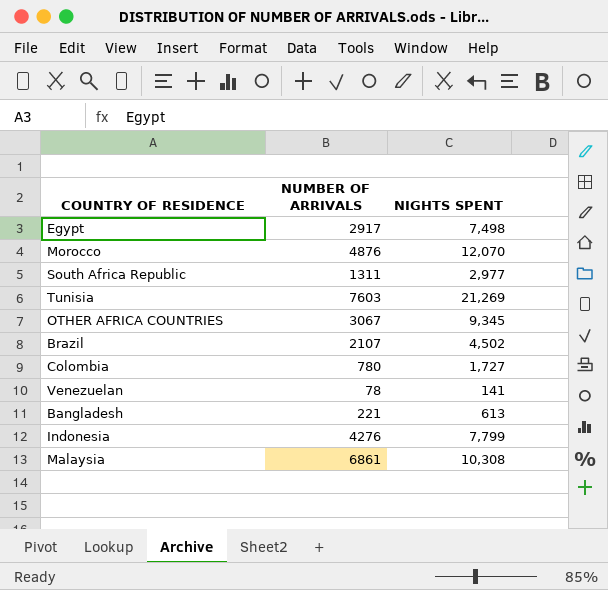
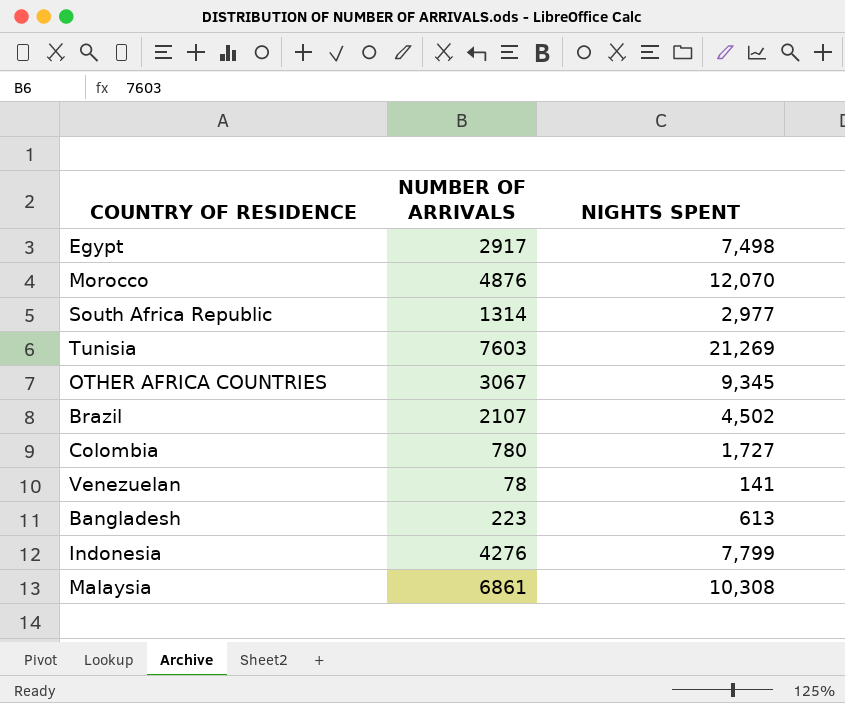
South Africa Republic | NUMBER OF ARRIVALS: 1311 -> 1314
Bangladesh | NUMBER OF ARRIVALS: 221 -> 223

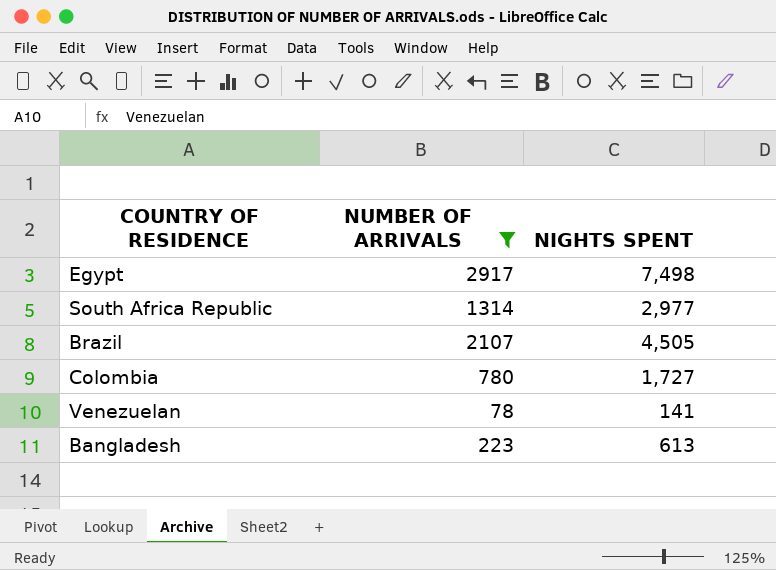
filter: none -> NUMBER OF ARRIVALS <= 2917
Brazil | NIGHTS SPENT: 4,502 -> 4,505

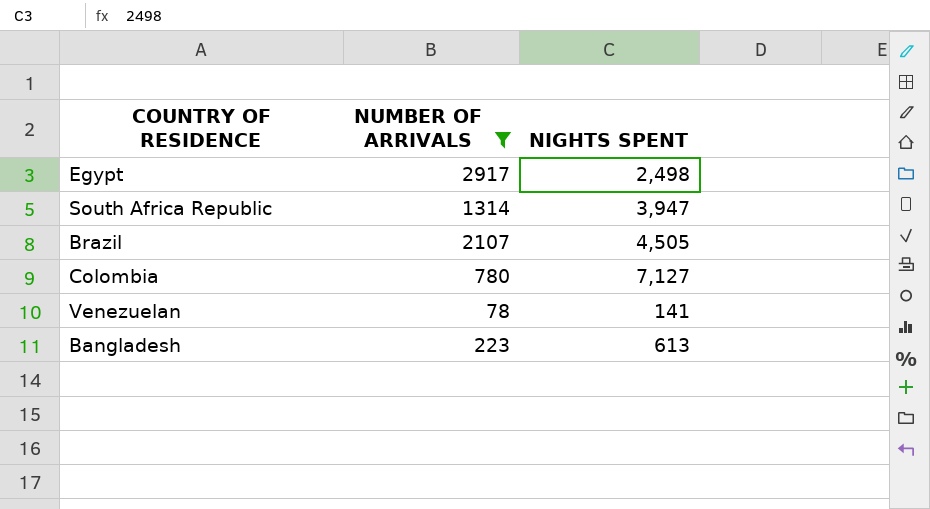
Egypt | NIGHTS SPENT: 7,498 -> 2,498
South Africa Republic | NIGHTS SPENT: 2,977 -> 3,947
Colombia | NIGHTS SPENT: 1,727 -> 7,127

